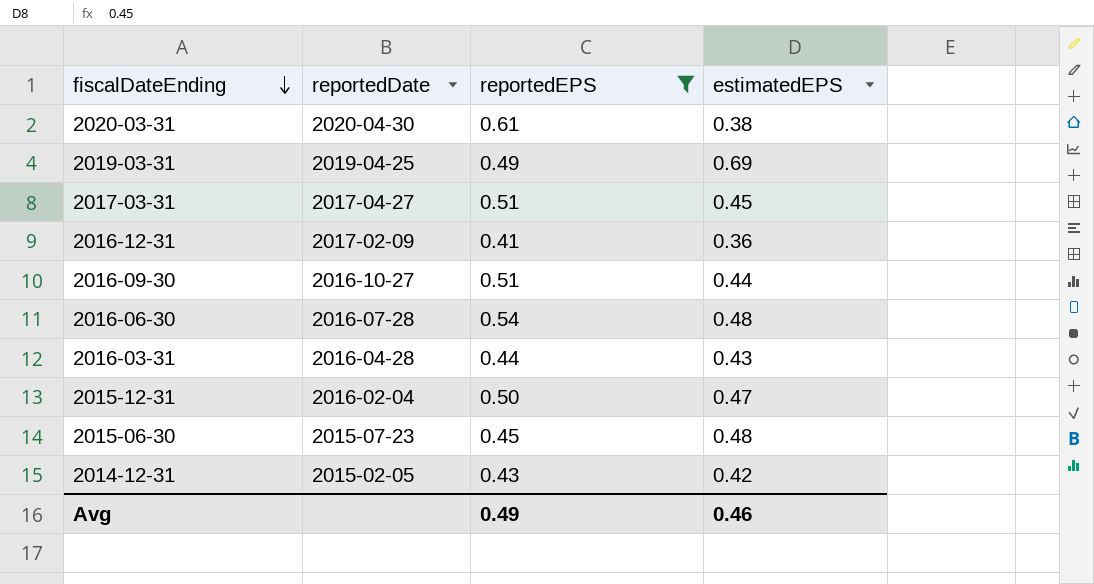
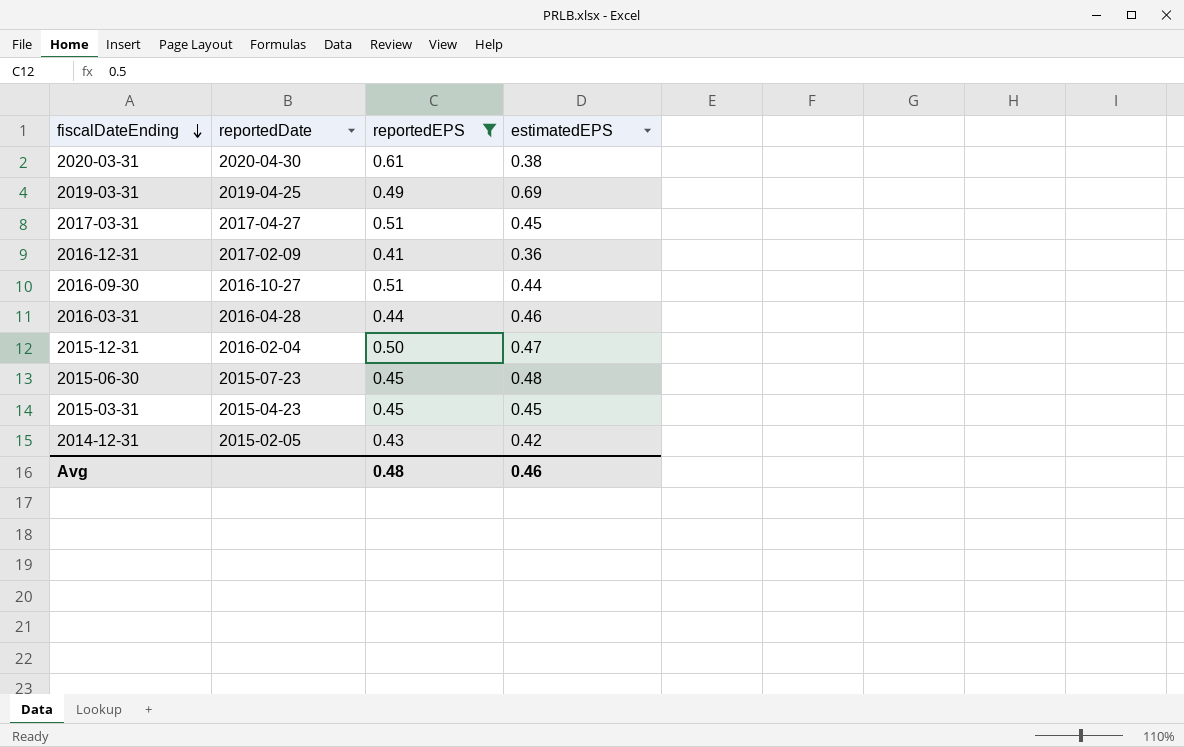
row 2016-06-30: 2016-07-28 | 0.54 | 0.48 -> none
2016-03-31 | estimatedEPS: 0.43 -> 0.46
row 2015-03-31: none -> 2015-04-23 | 0.45 | 0.45
Avg | reportedEPS: 0.49 -> 0.48

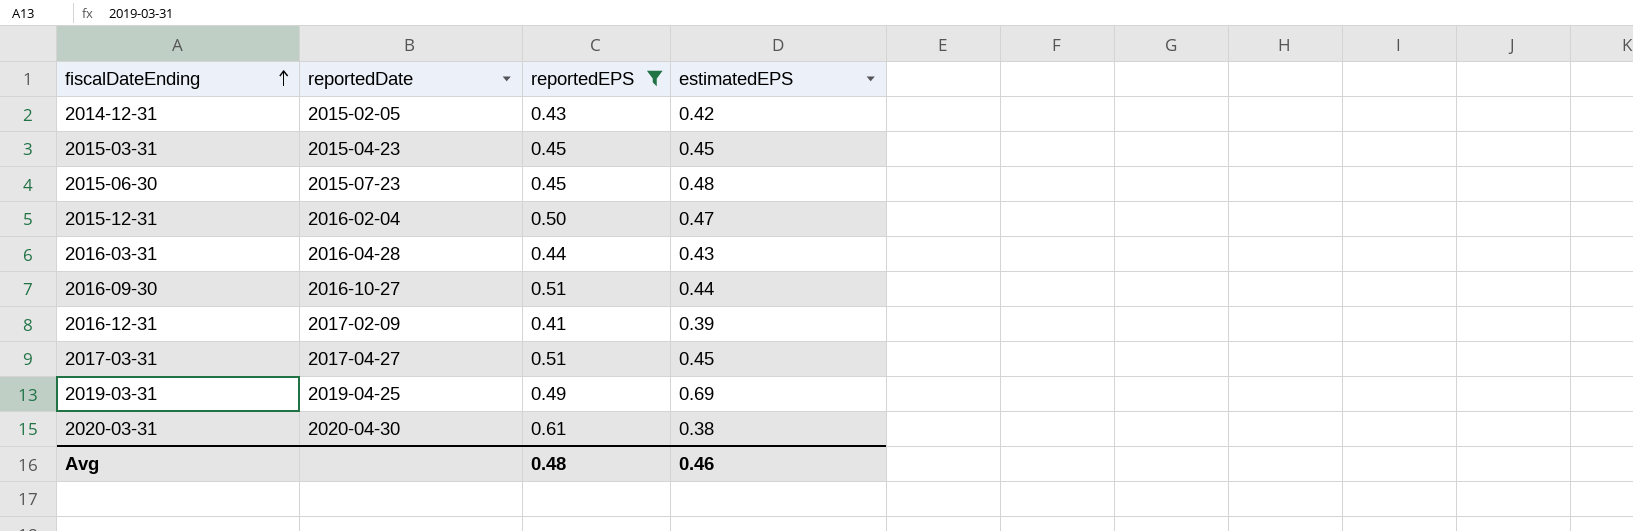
row order: fiscalDateEnding descending -> fiscalDateEnding ascending
2016-03-31 | estimatedEPS: 0.46 -> 0.43
2016-12-31 | estimatedEPS: 0.36 -> 0.39

